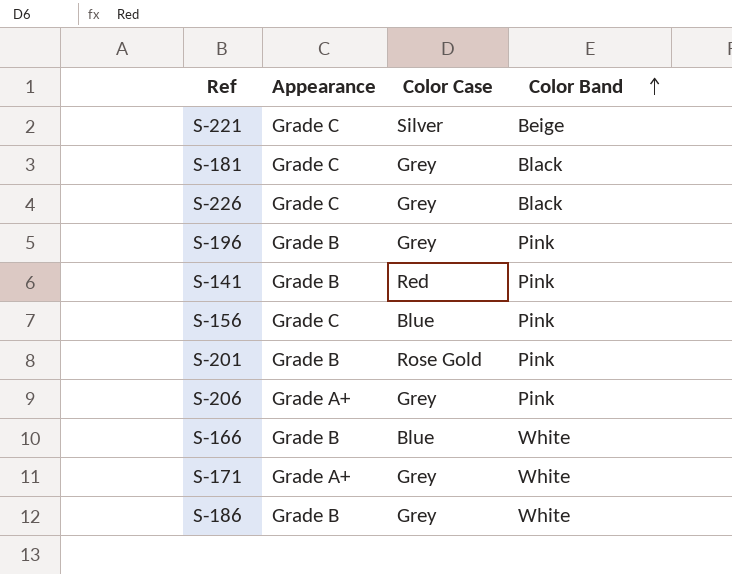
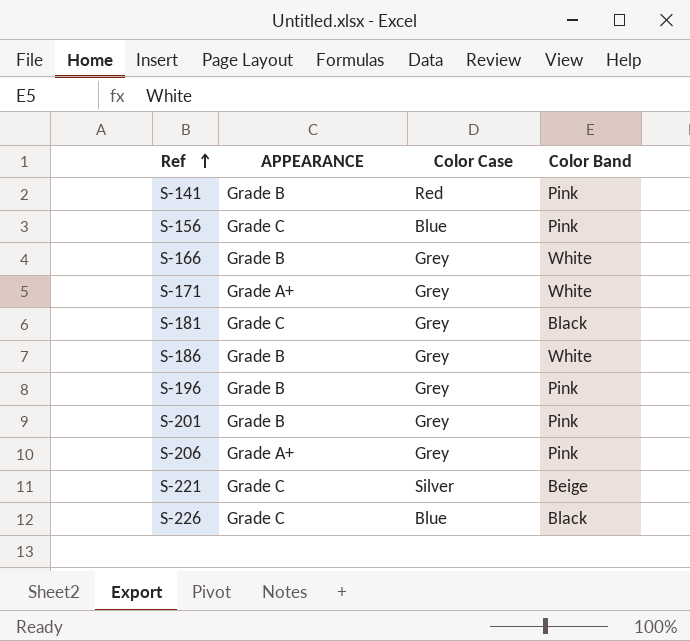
row order: Color Band ascending -> Ref ascending
column name: Appearance -> APPEARANCE
S-166 | Color Case: Blue -> Grey
S-201 | Color Case: Rose Gold -> Grey
S-226 | Color Case: Grey -> Blue

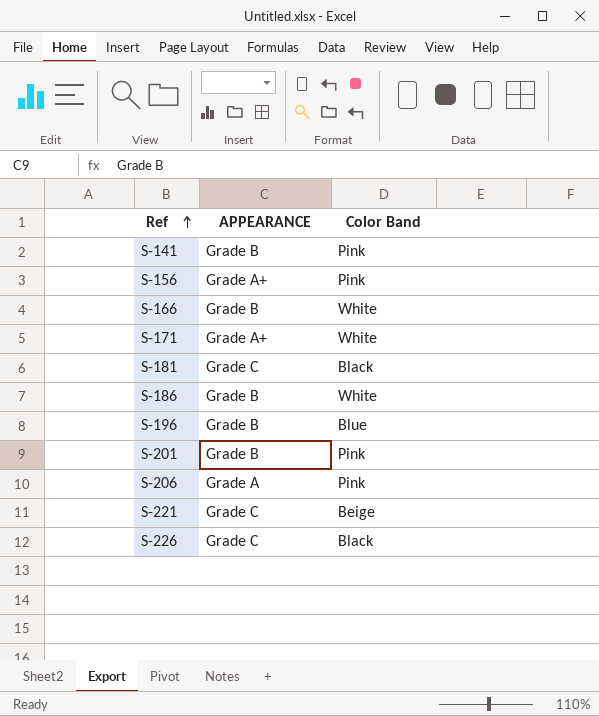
column Color Case | position: 3 -> none
S-156 | APPEARANCE: Grade C -> Grade A+
S-196 | Color Band: Pink -> Blue
S-206 | APPEARANCE: Grade A+ -> Grade A

